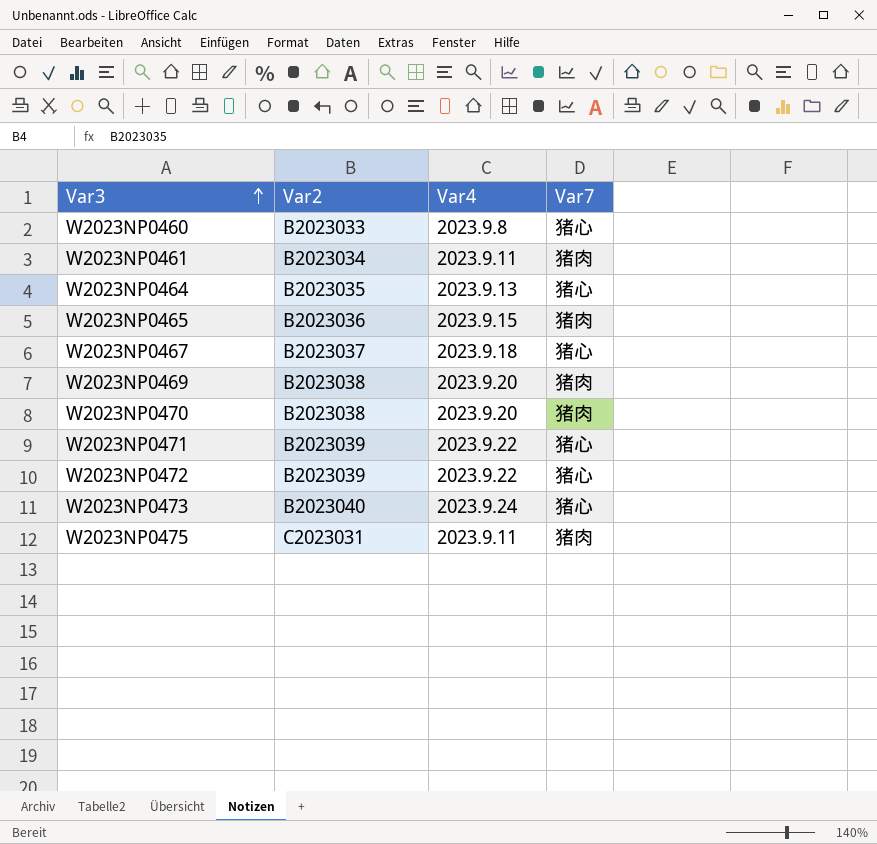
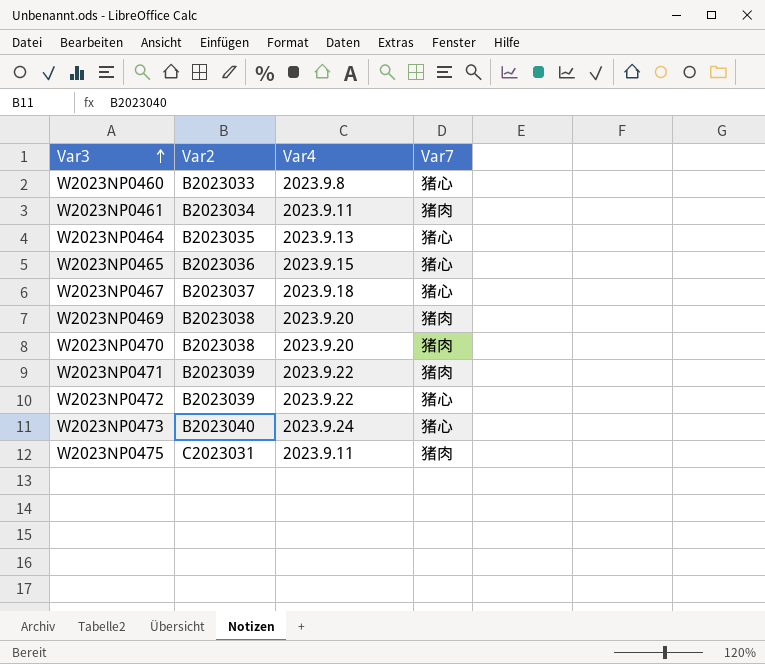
W2023NP0465 | Var7: 猪肉 -> 猪心
W2023NP0471 | Var7: 猪心 -> 猪肉

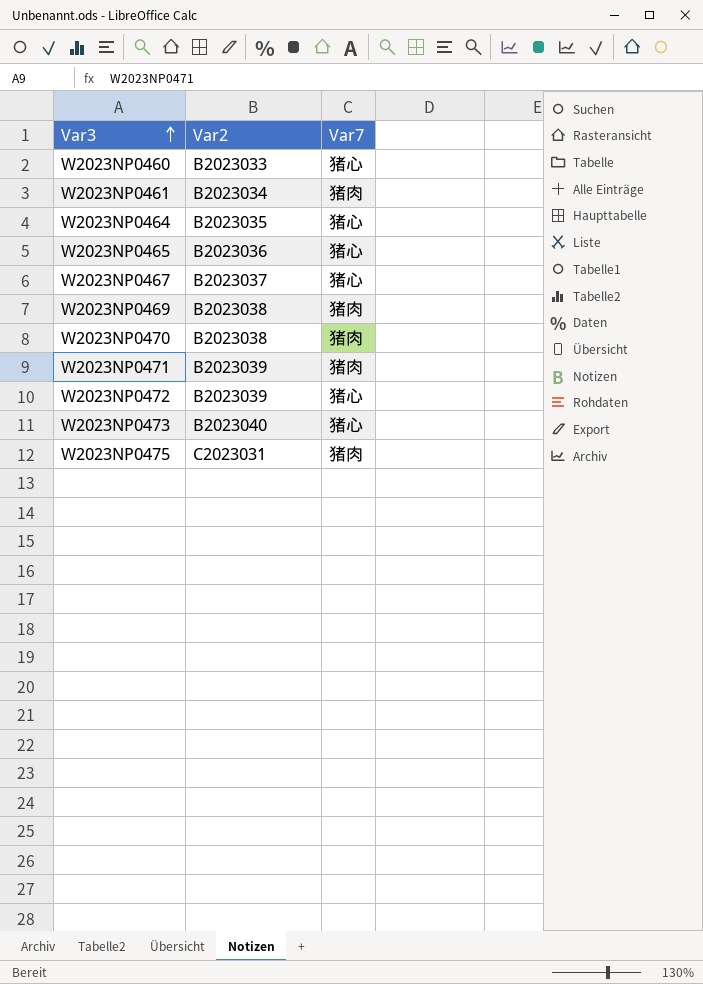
column Var4 | position: 3 -> none

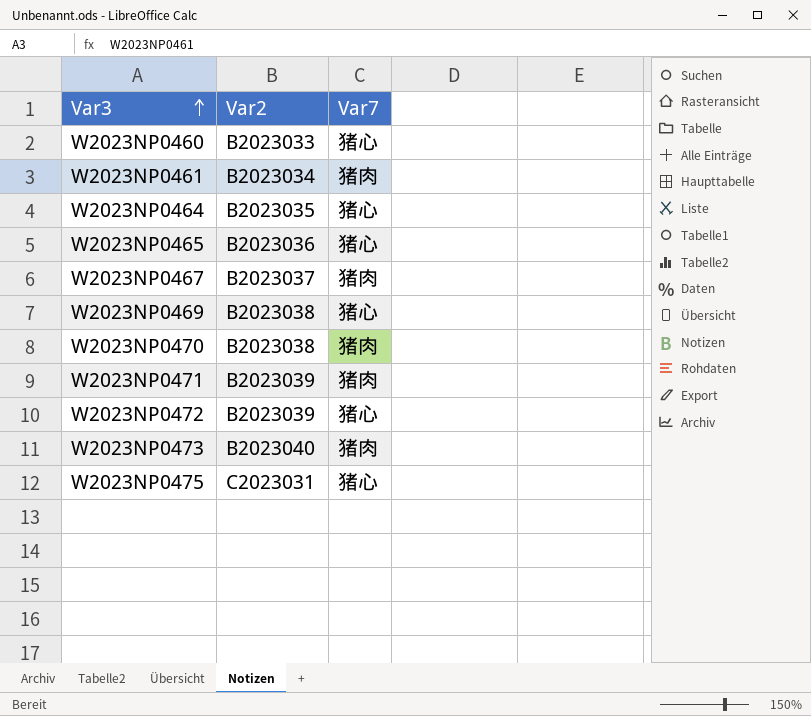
W2023NP0467 | Var7: 猪心 -> 猪肉
W2023NP0469 | Var7: 猪肉 -> 猪心
W2023NP0473 | Var7: 猪心 -> 猪肉
W2023NP0475 | Var7: 猪肉 -> 猪心

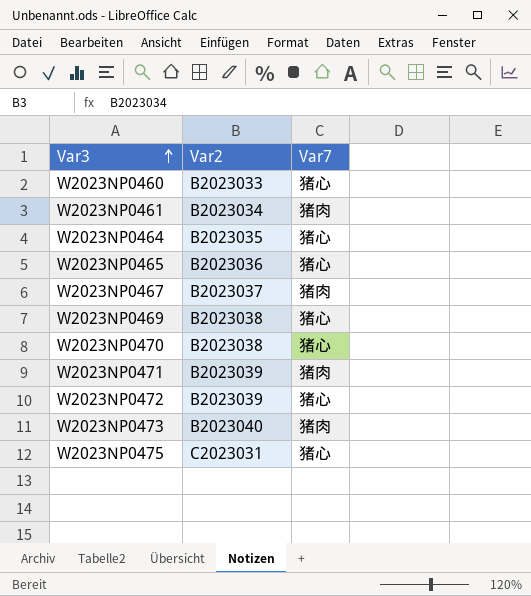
W2023NP0470 | Var7: 猪肉 -> 猪心

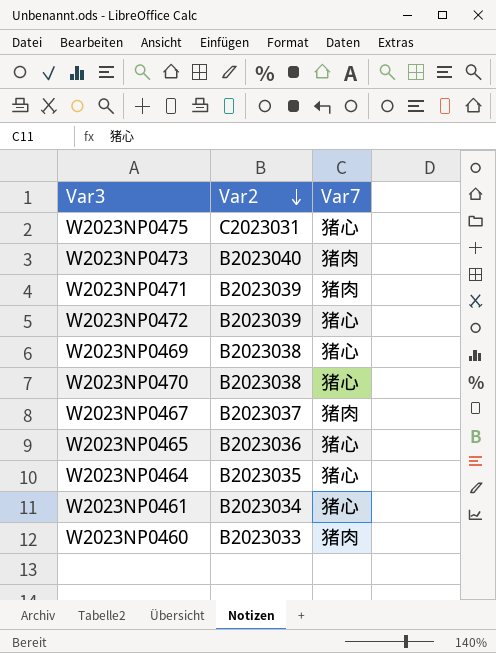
row order: Var3 ascending -> Var2 descending
W2023NP0461 | Var7: 猪肉 -> 猪心
W2023NP0460 | Var7: 猪心 -> 猪肉

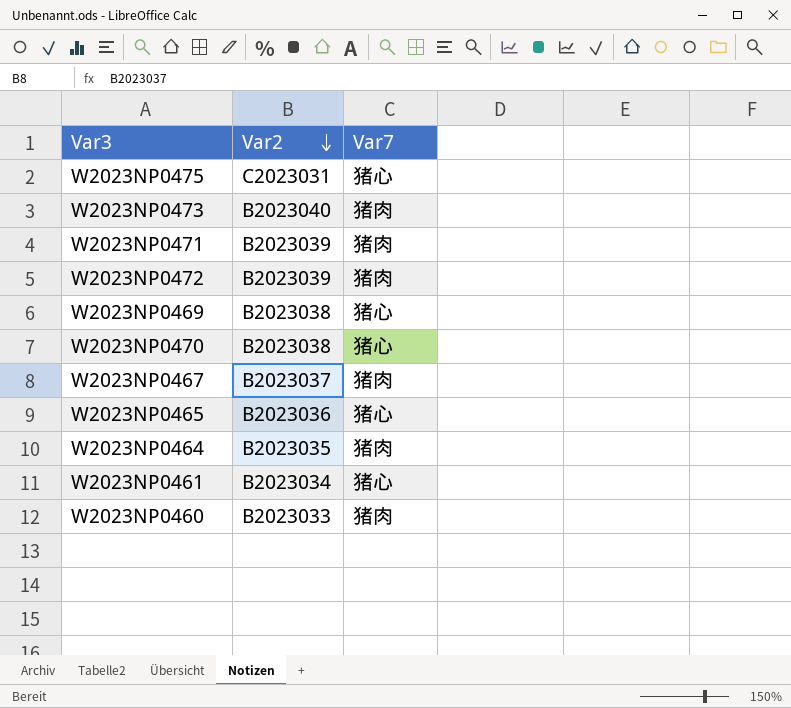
W2023NP0472 | Var7: 猪心 -> 猪肉
W2023NP0464 | Var7: 猪心 -> 猪肉

